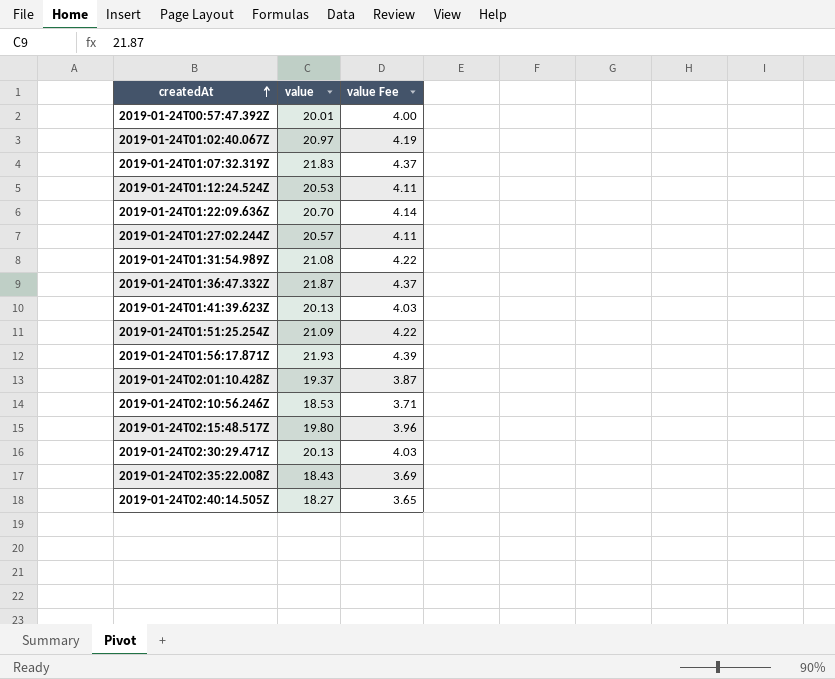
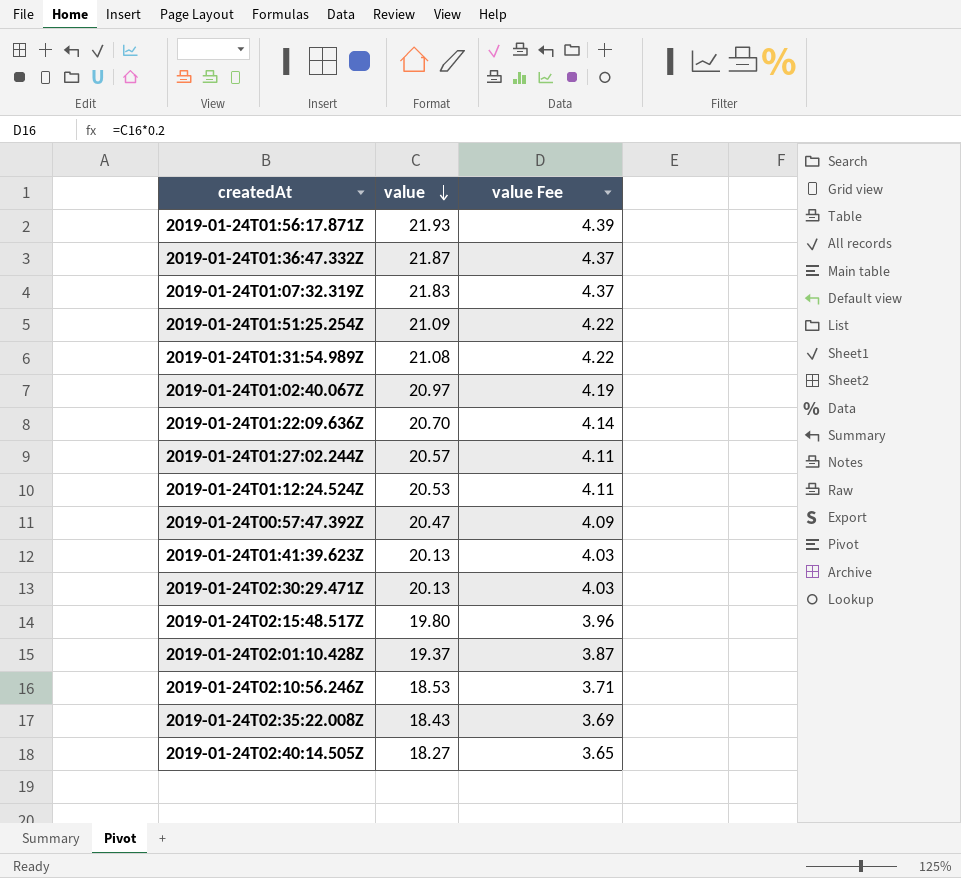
row order: createdAt ascending -> value descending
2019-01-24T00:57:47.392Z | value: 20.01 -> 20.47
2019-01-24T00:57:47.392Z | value Fee: 4.00 -> 4.09

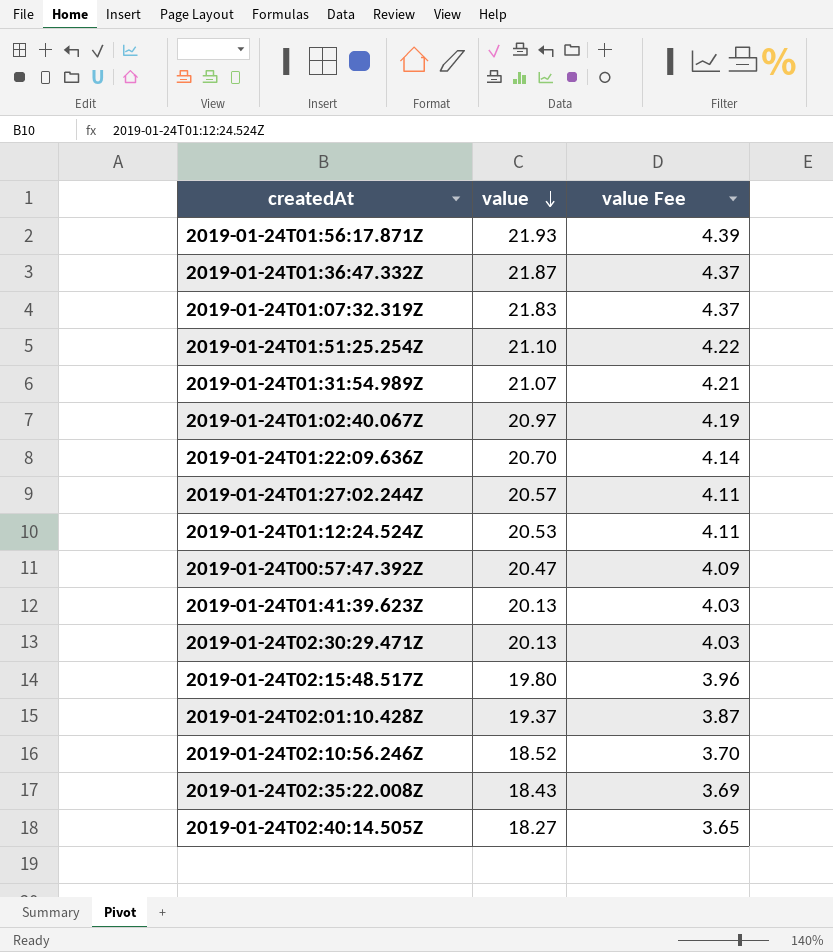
2019-01-24T01:51:25.254Z | value: 21.09 -> 21.10
2019-01-24T01:31:54.989Z | value: 21.08 -> 21.07
2019-01-24T01:31:54.989Z | value Fee: 4.22 -> 4.21
2019-01-24T02:10:56.246Z | value: 18.53 -> 18.52
2019-01-24T02:10:56.246Z | value Fee: 3.71 -> 3.70

